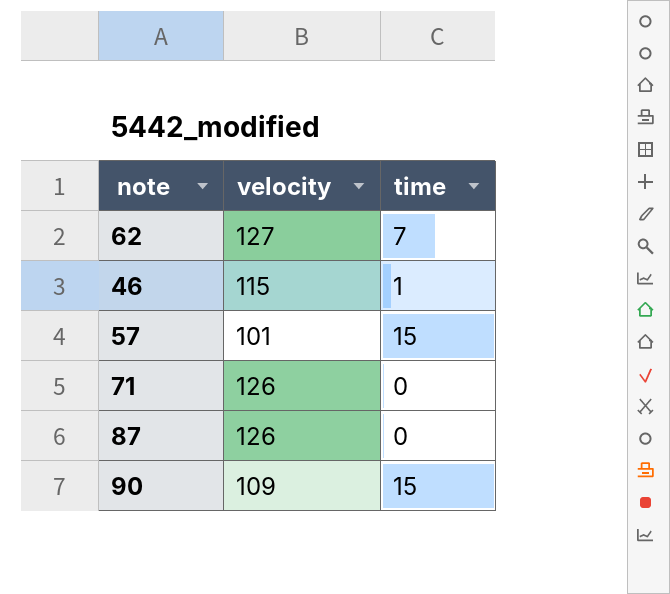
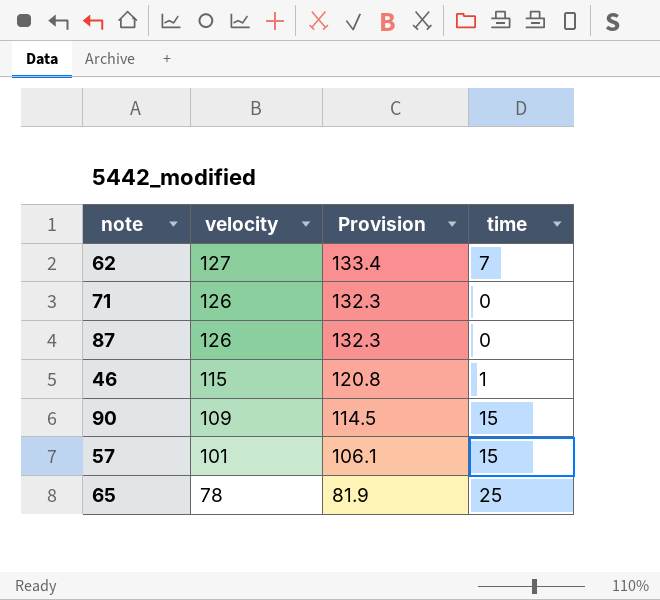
row order: none -> velocity descending
column Provision | formula: none -> [velocity] * 1.05
row 65: none -> 78 | 81.9 | 25

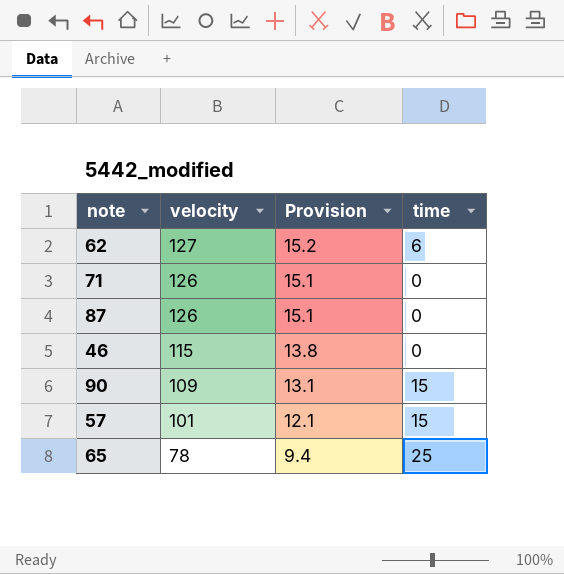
column Provision | formula: [velocity] * 1.05 -> [velocity] * 0.12
62 | time: 7 -> 6
46 | time: 1 -> 0

